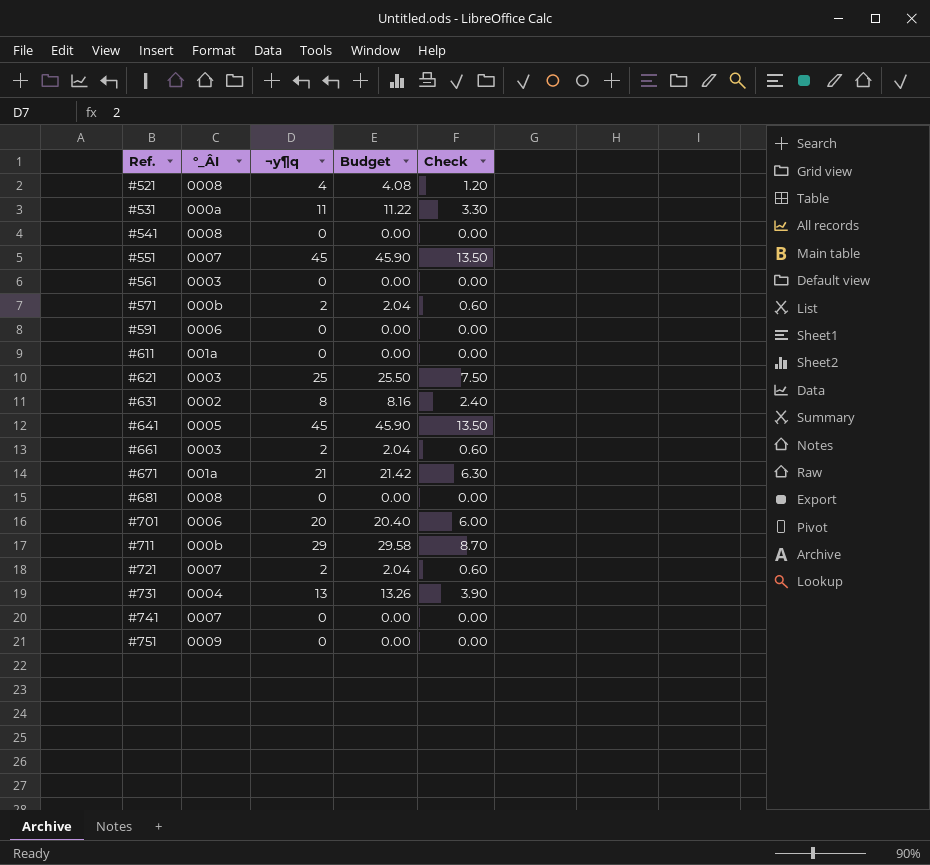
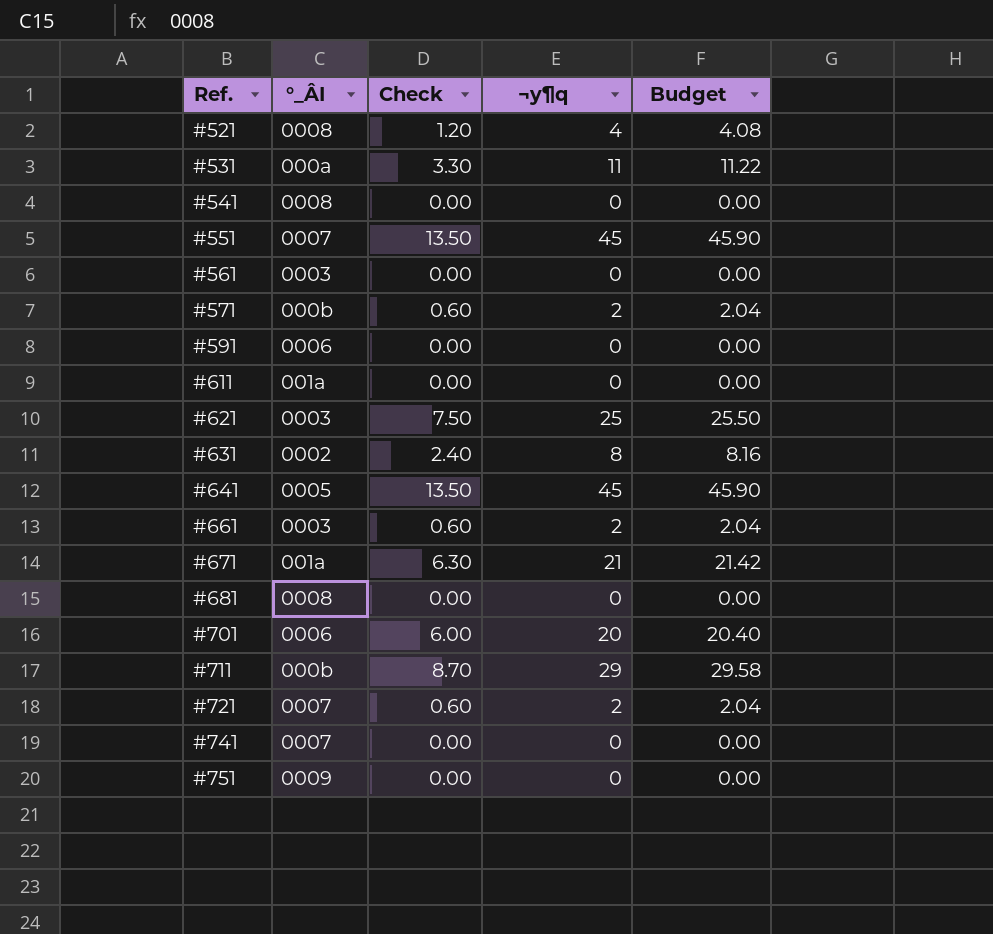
column Check | position: 5 -> 3
row #731: 0004 | 13 | 13.26 | 3.90 -> none

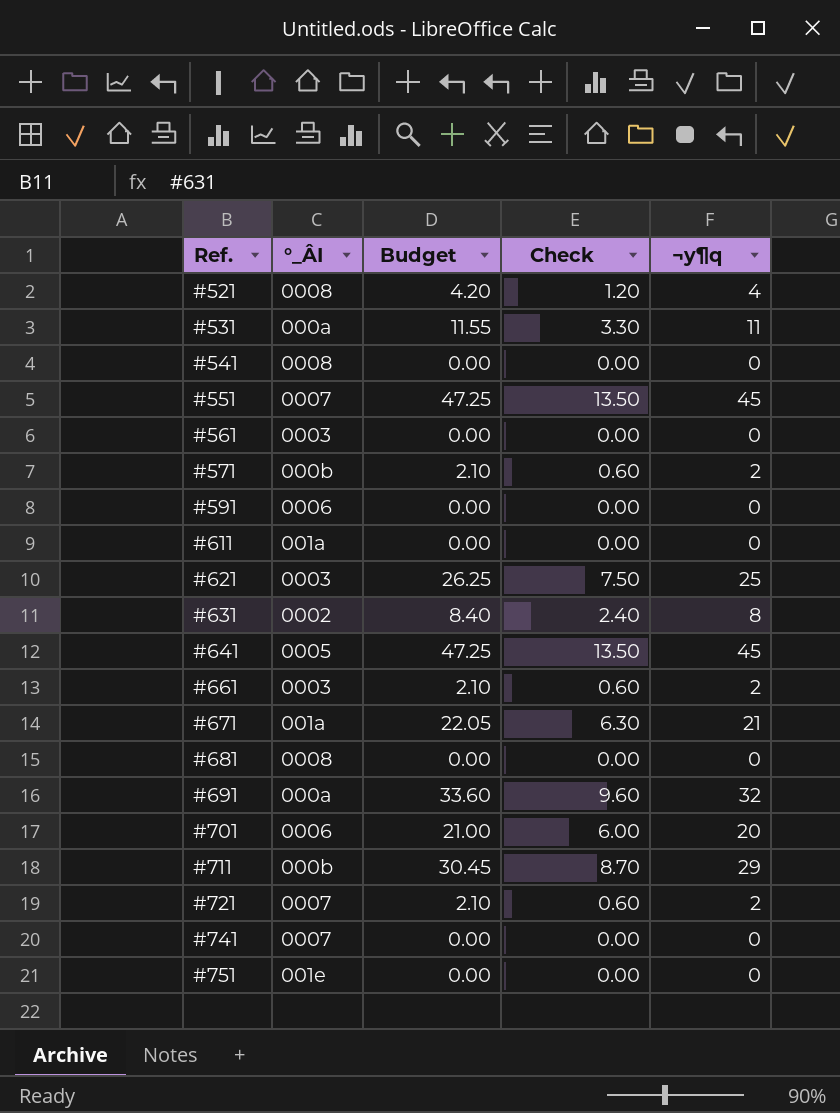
column Budget | formula: [¬y¶q] * 1.02 -> [¬y¶q] * 1.05
column Budget | position: 5 -> 3
row #691: none -> 000a | 33.60 | 9.60 | 32
#751 | °_ÂI: 0009 -> 001e

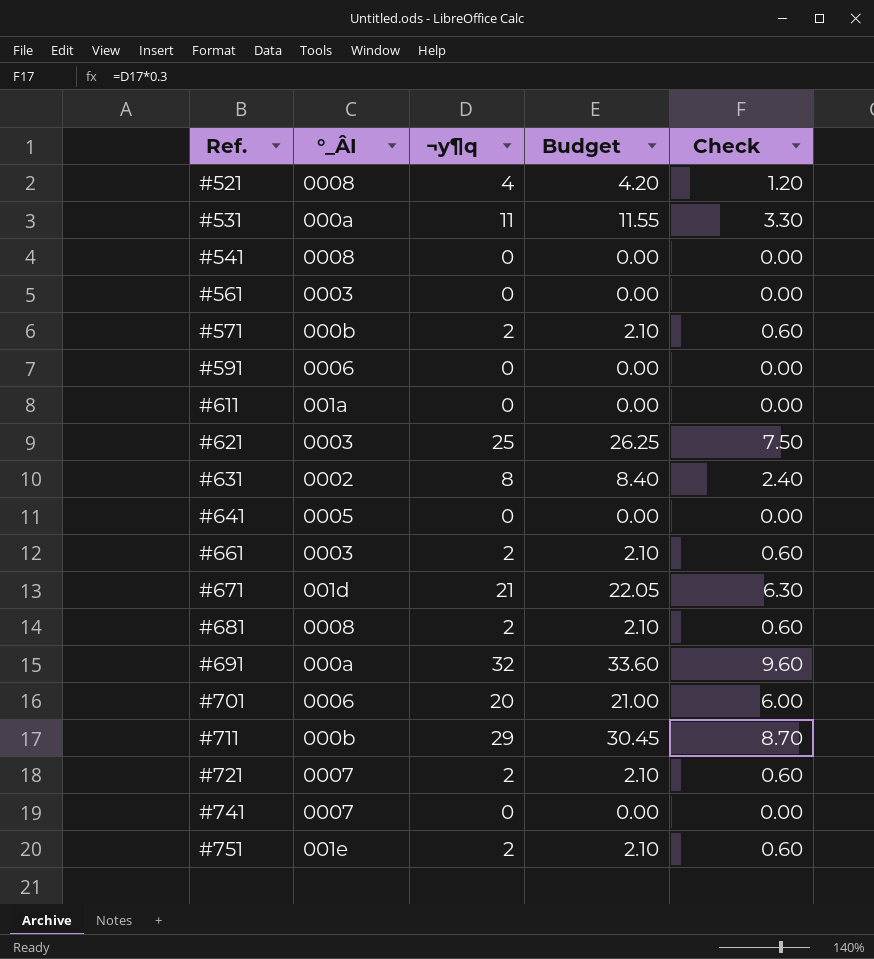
column ¬y¶q | position: 5 -> 3
row #551: 0007 | 47.25 | 13.50 | 45 -> none
#641 | ¬y¶q: 45 -> 0
#641 | Budget: 47.25 -> 0.00
#641 | Check: 13.50 -> 0.00
#671 | °_ÂI: 001a -> 001d
#681 | ¬y¶q: 0 -> 2
#681 | Budget: 0.00 -> 2.10
#681 | Check: 0.00 -> 0.60
#751 | ¬y¶q: 0 -> 2
#751 | Budget: 0.00 -> 2.10
#751 | Check: 0.00 -> 0.60

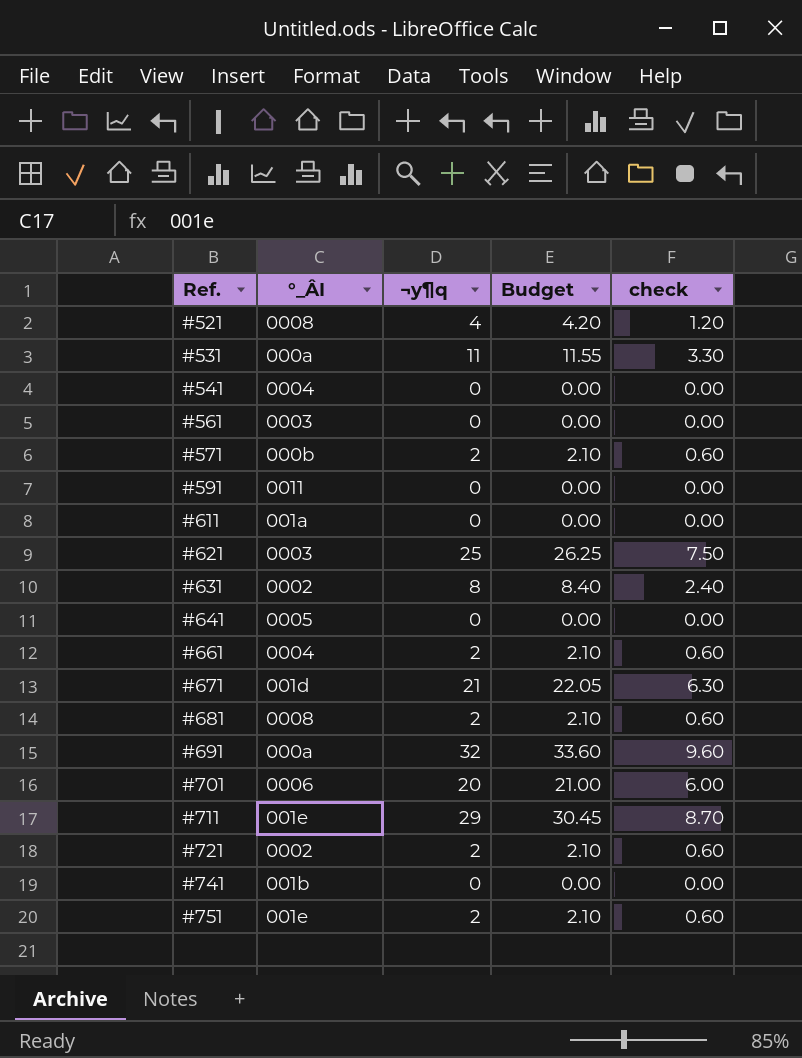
column name: Check -> check
#541 | °_ÂI: 0008 -> 0004
#591 | °_ÂI: 0006 -> 0011
#661 | °_ÂI: 0003 -> 0004
#711 | °_ÂI: 000b -> 001e
#721 | °_ÂI: 0007 -> 0002
#741 | °_ÂI: 0007 -> 001b

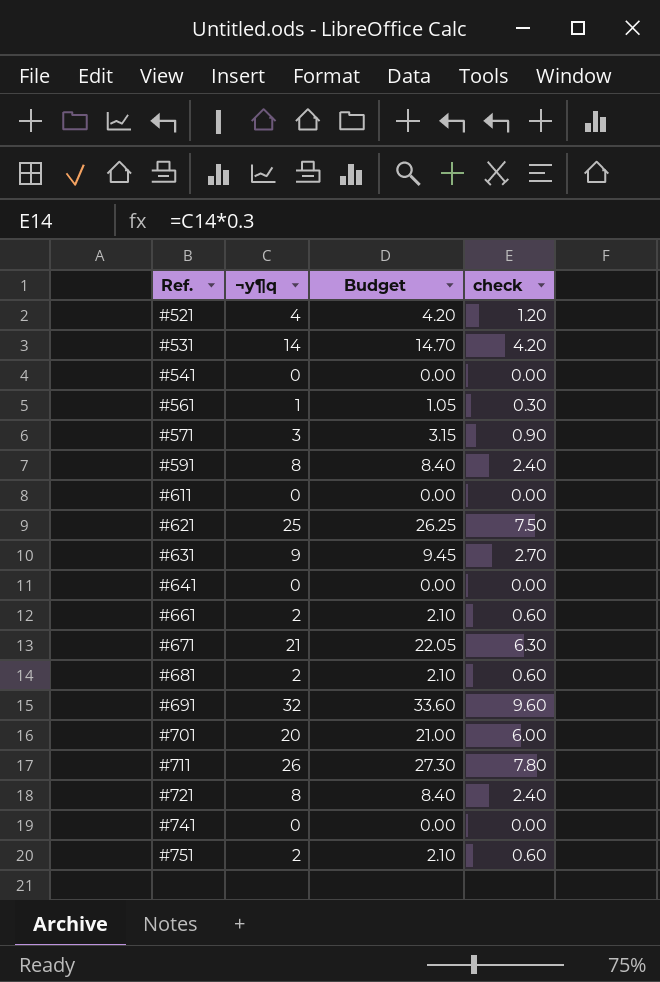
column °_ÂI | position: 2 -> none
#531 | ¬y¶q: 11 -> 14
#531 | Budget: 11.55 -> 14.70
#531 | check: 3.30 -> 4.20
#561 | ¬y¶q: 0 -> 1
#561 | Budget: 0.00 -> 1.05
#561 | check: 0.00 -> 0.30
#571 | ¬y¶q: 2 -> 3
#571 | Budget: 2.10 -> 3.15
#571 | check: 0.60 -> 0.90
#591 | ¬y¶q: 0 -> 8
#591 | Budget: 0.00 -> 8.40
#591 | check: 0.00 -> 2.40
#631 | ¬y¶q: 8 -> 9
#631 | Budget: 8.40 -> 9.45
#631 | check: 2.40 -> 2.70
#711 | ¬y¶q: 29 -> 26
#711 | Budget: 30.45 -> 27.30
#711 | check: 8.70 -> 7.80
#721 | ¬y¶q: 2 -> 8
#721 | Budget: 2.10 -> 8.40
#721 | check: 0.60 -> 2.40

